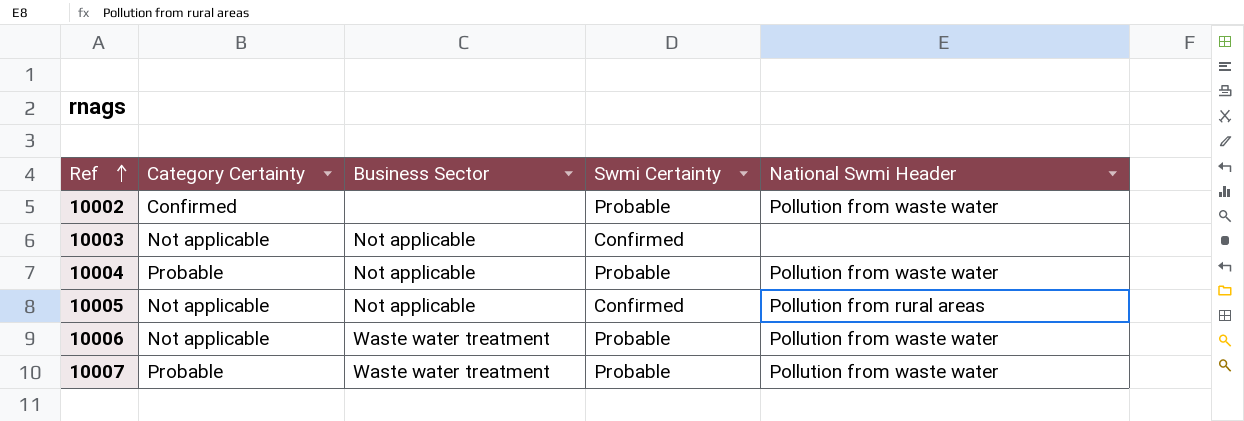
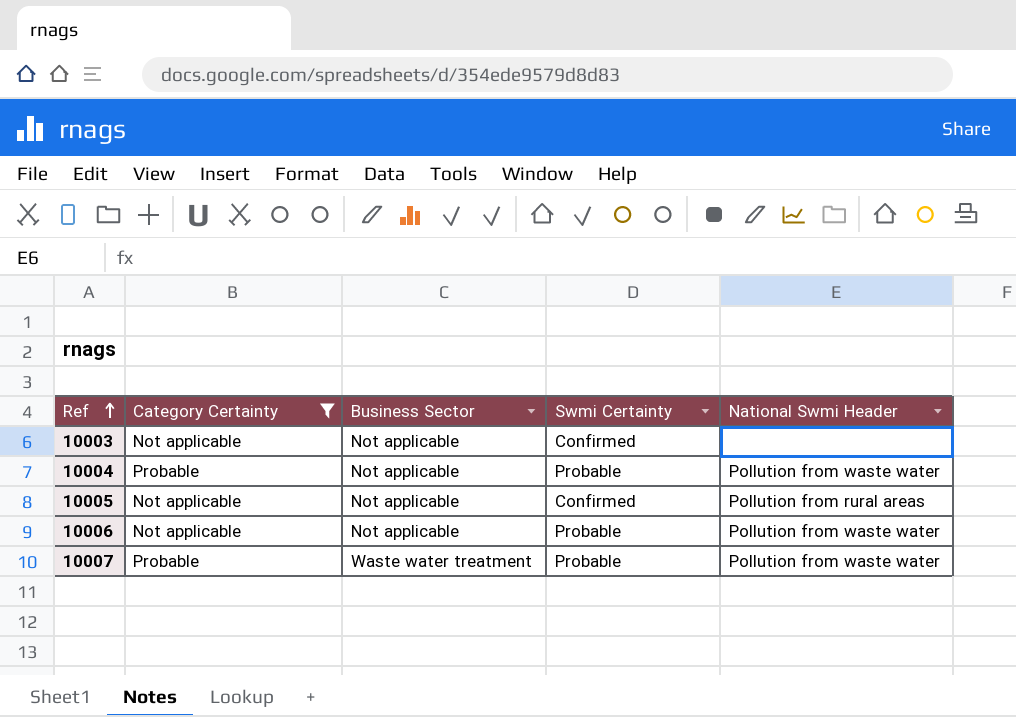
filter: none -> Category Certainty != Confirmed
10006 | Business Sector: Waste water treatment -> Not applicable

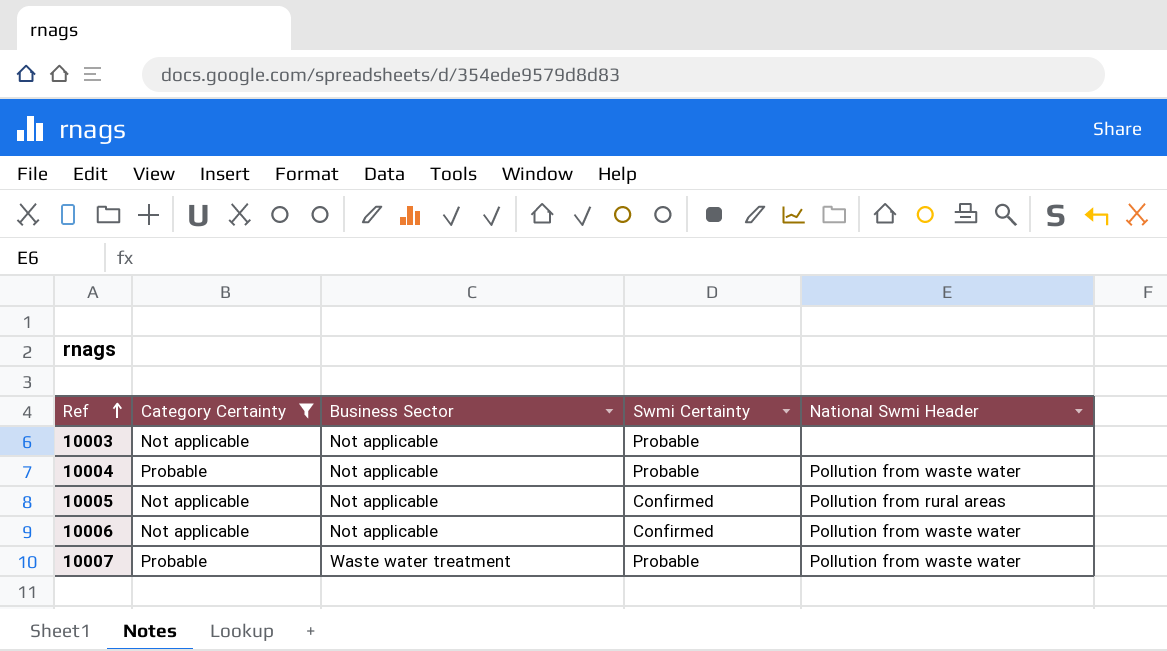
10003 | Swmi Certainty: Confirmed -> Probable
10006 | Swmi Certainty: Probable -> Confirmed

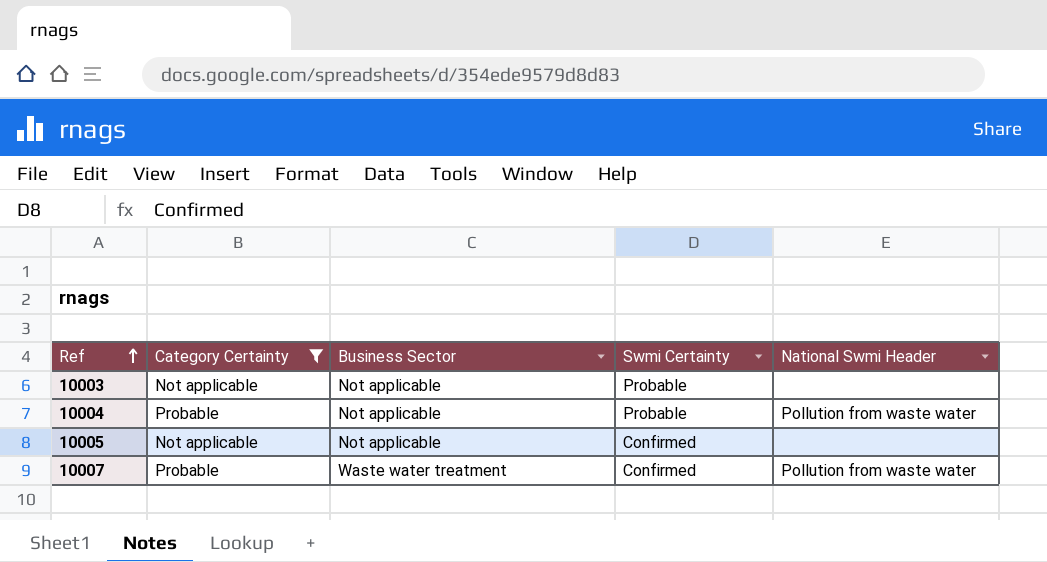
row 10006: Not applicable | Not applicable | Confirmed | Pollution from waste water -> none
10005 | National Swmi Header: Pollution from rural areas -> none
10007 | Swmi Certainty: Probable -> Confirmed

